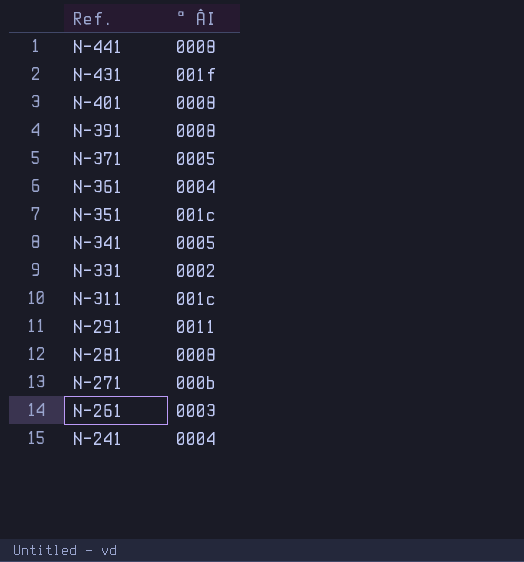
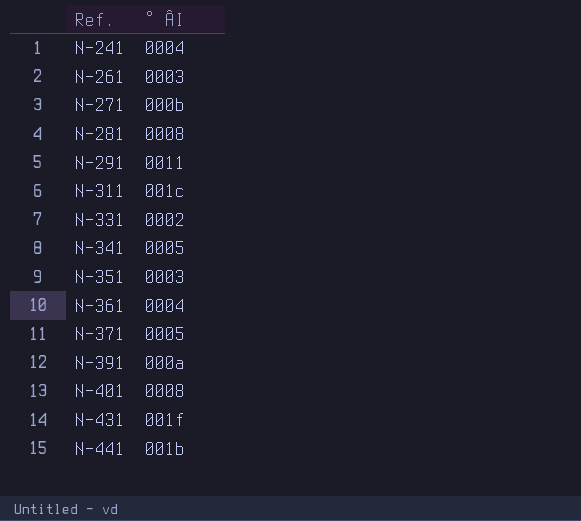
row order: Ref. descending -> Ref. ascending
N-351 | ° ÂI: 001c -> 0003
N-391 | ° ÂI: 0008 -> 000a
N-441 | ° ÂI: 0008 -> 001b

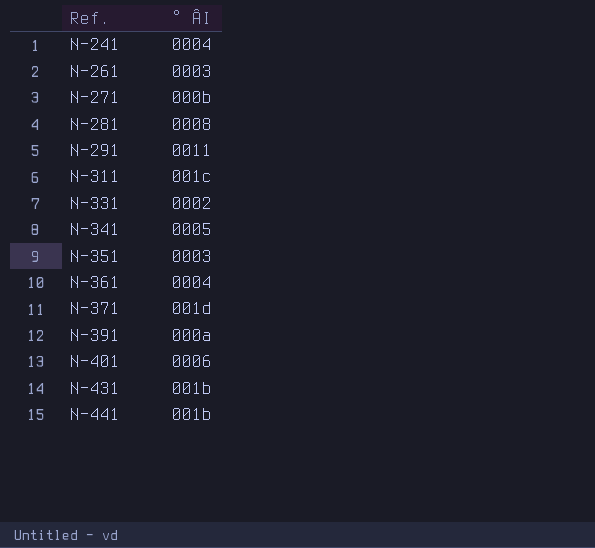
N-371 | ° ÂI: 0005 -> 001d
N-401 | ° ÂI: 0008 -> 0006
N-431 | ° ÂI: 001f -> 001b

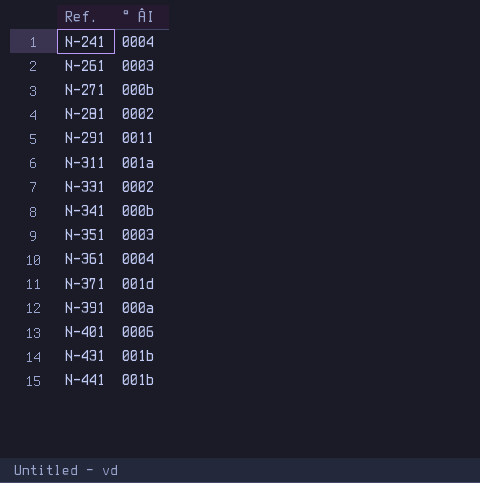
N-281 | ° ÂI: 0008 -> 0002
N-311 | ° ÂI: 001c -> 001a
N-341 | ° ÂI: 0005 -> 000b

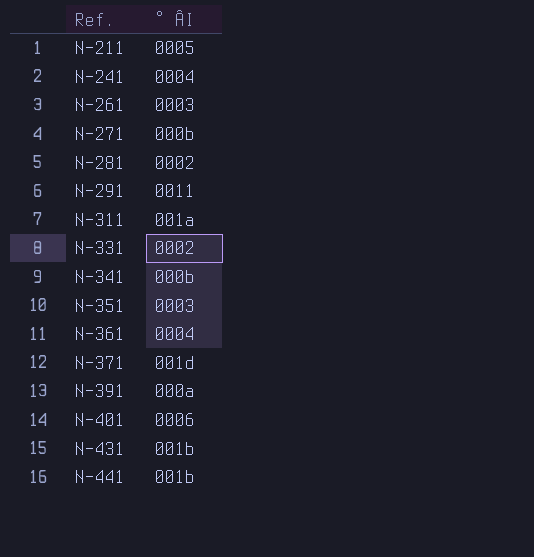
row N-211: none -> 0005

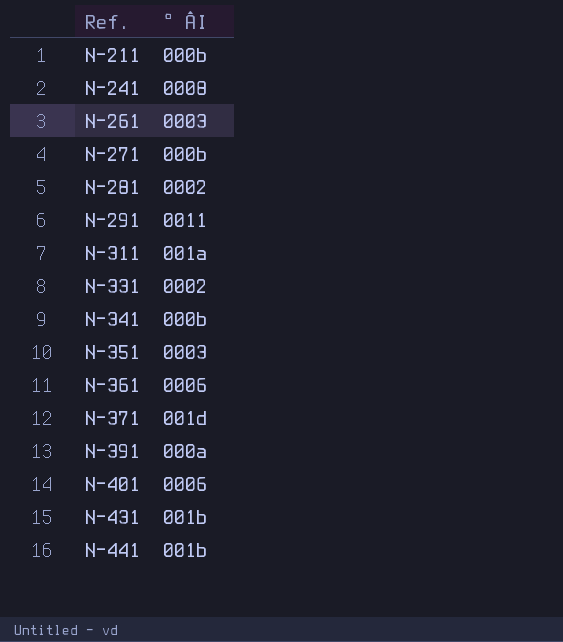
N-211 | ° ÂI: 0005 -> 000b
N-241 | ° ÂI: 0004 -> 0008
N-361 | ° ÂI: 0004 -> 0006

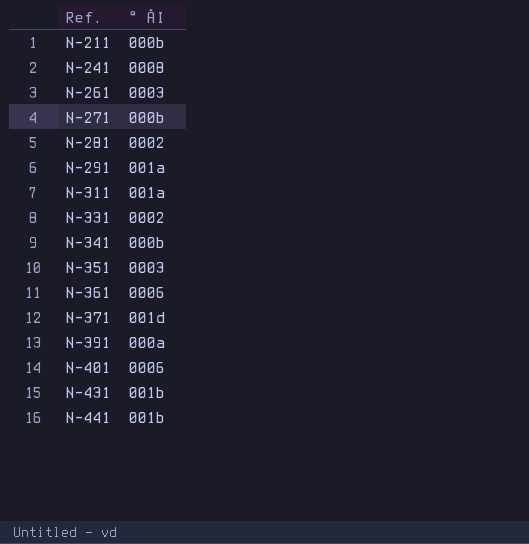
N-291 | ° ÂI: 0011 -> 001a

